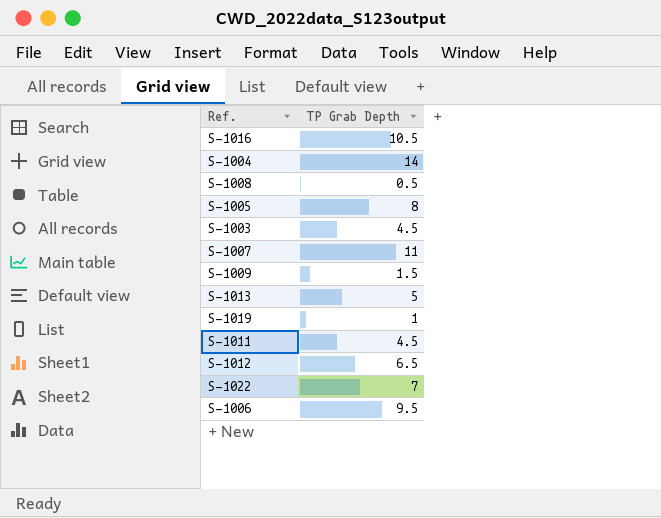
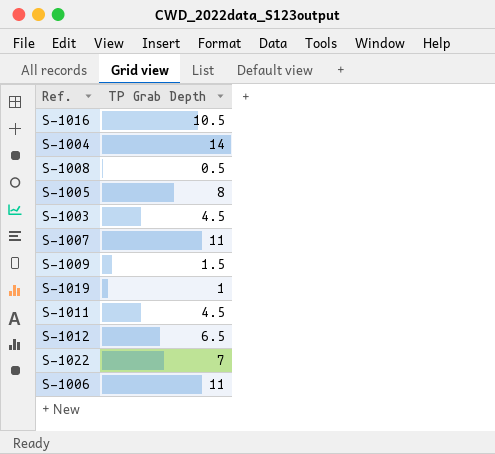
row S-1013: 5 -> none
S-1006 | TP Grab Depth: 9.5 -> 11

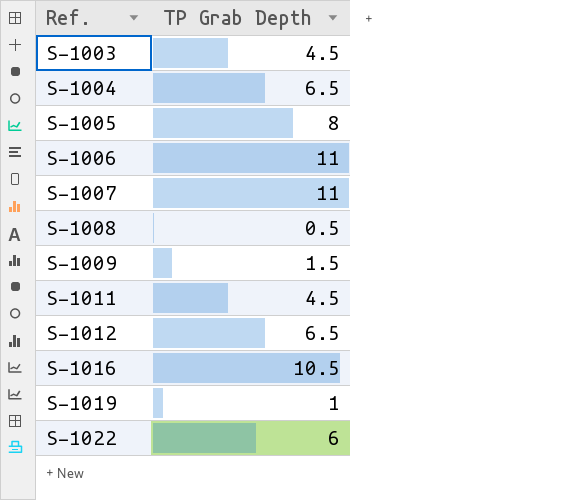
row order: none -> Ref. ascending
S-1004 | TP Grab Depth: 14 -> 6.5
S-1022 | TP Grab Depth: 7 -> 6

